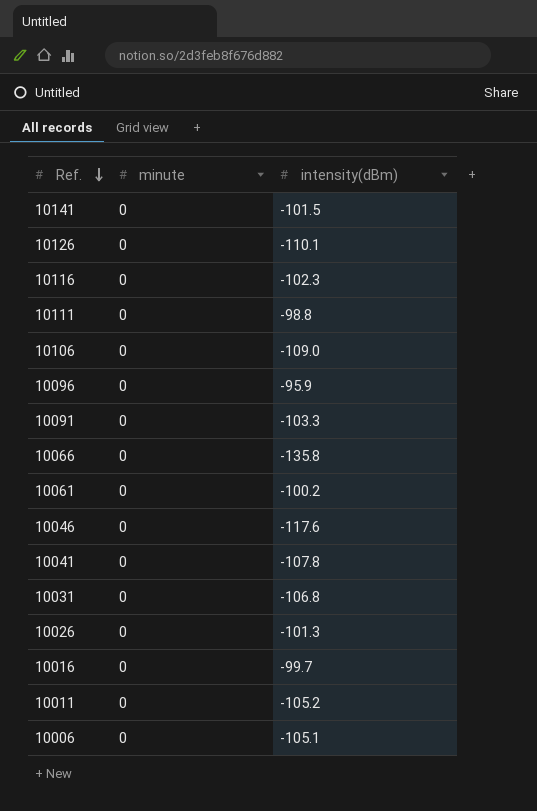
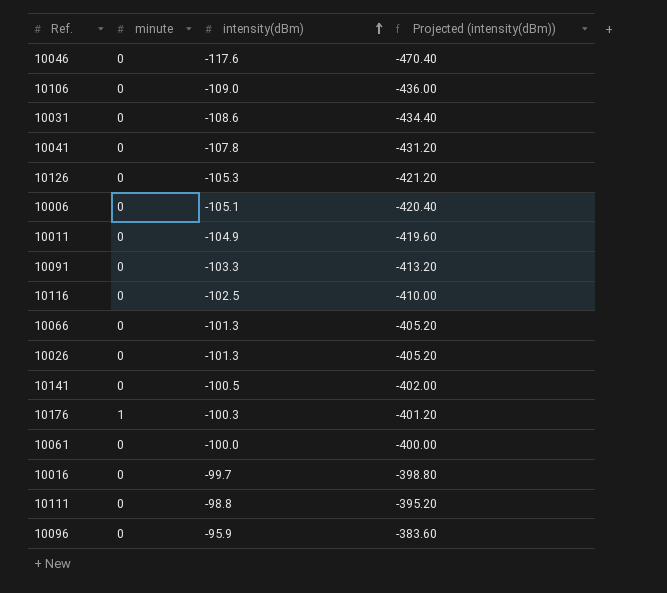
row order: Ref. descending -> intensity(dBm) ascending
column Projected (intensity(dBm)) | formula: none -> [intensity(dBm)] * 4
10031 | intensity(dBm): -106.8 -> -108.6
10126 | intensity(dBm): -110.1 -> -105.3
10011 | intensity(dBm): -105.2 -> -104.9
10116 | intensity(dBm): -102.3 -> -102.5
10066 | intensity(dBm): -135.8 -> -101.3
10141 | intensity(dBm): -101.5 -> -100.5
row 10176: none -> 1 | -100.3 | -401.20
10061 | intensity(dBm): -100.2 -> -100.0

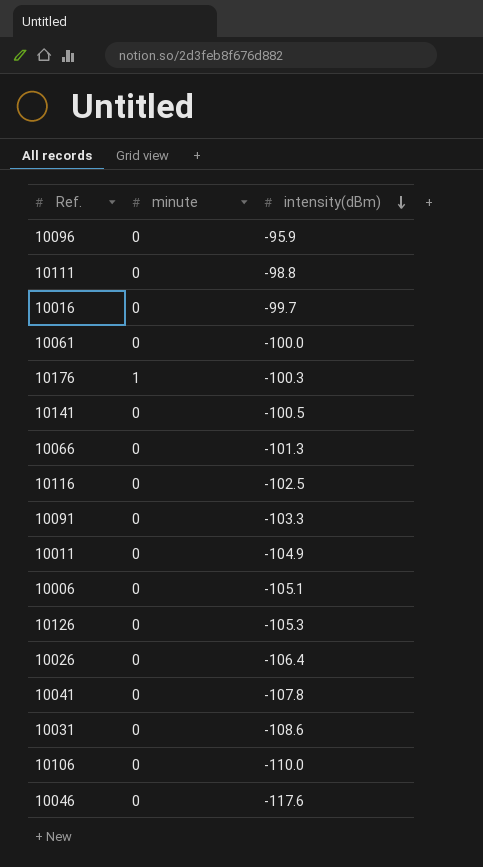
row order: intensity(dBm) ascending -> intensity(dBm) descending
column Projected (intensity(dBm)) | formula: [intensity(dBm)] * 4 -> none
10026 | intensity(dBm): -101.3 -> -106.4
10106 | intensity(dBm): -109.0 -> -110.0

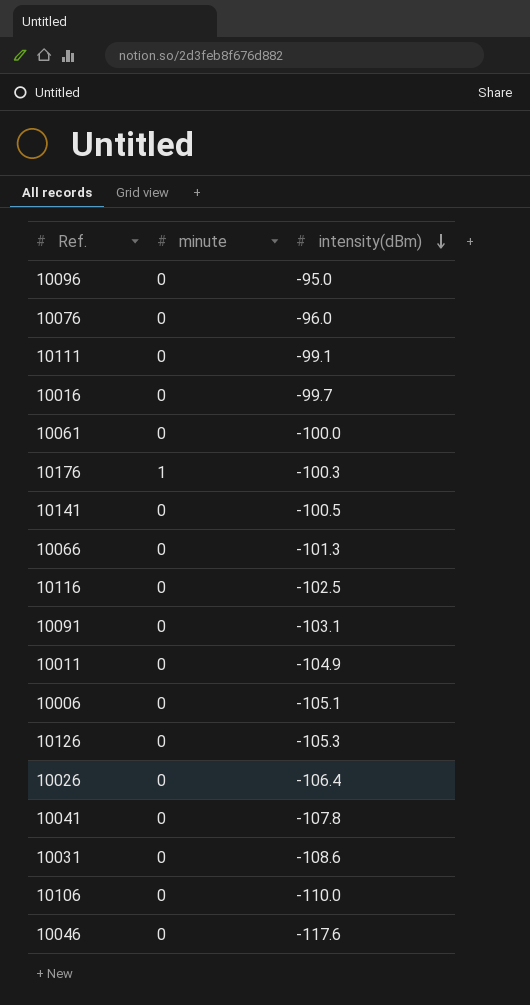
10096 | intensity(dBm): -95.9 -> -95.0
row 10076: none -> 0 | -96.0
10111 | intensity(dBm): -98.8 -> -99.1
10091 | intensity(dBm): -103.3 -> -103.1

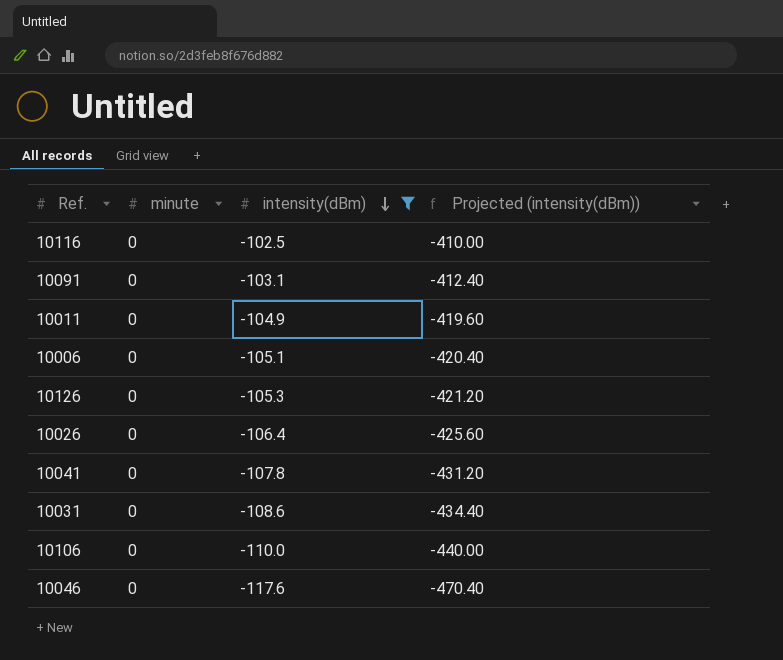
filter: none -> intensity(dBm) <= -102.5
column Projected (intensity(dBm)) | formula: none -> [intensity(dBm)] * 4

